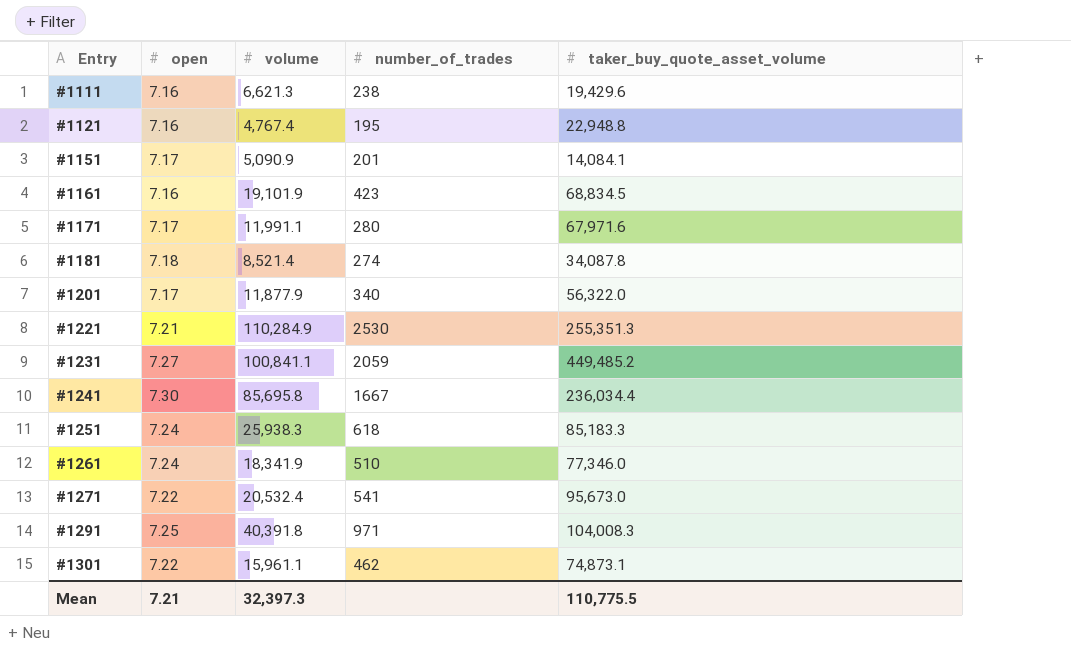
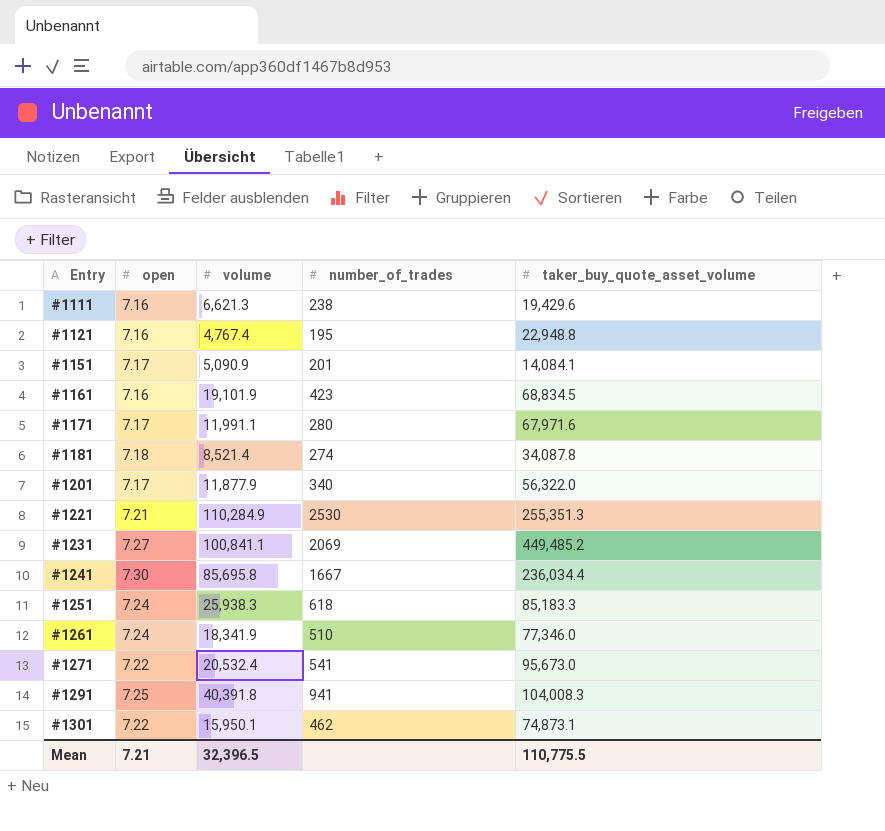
#1231 | number_of_trades: 2059 -> 2069
#1291 | number_of_trades: 971 -> 941
#1301 | volume: 15,961.1 -> 15,950.1
Mean | volume: 32,397.3 -> 32,396.5

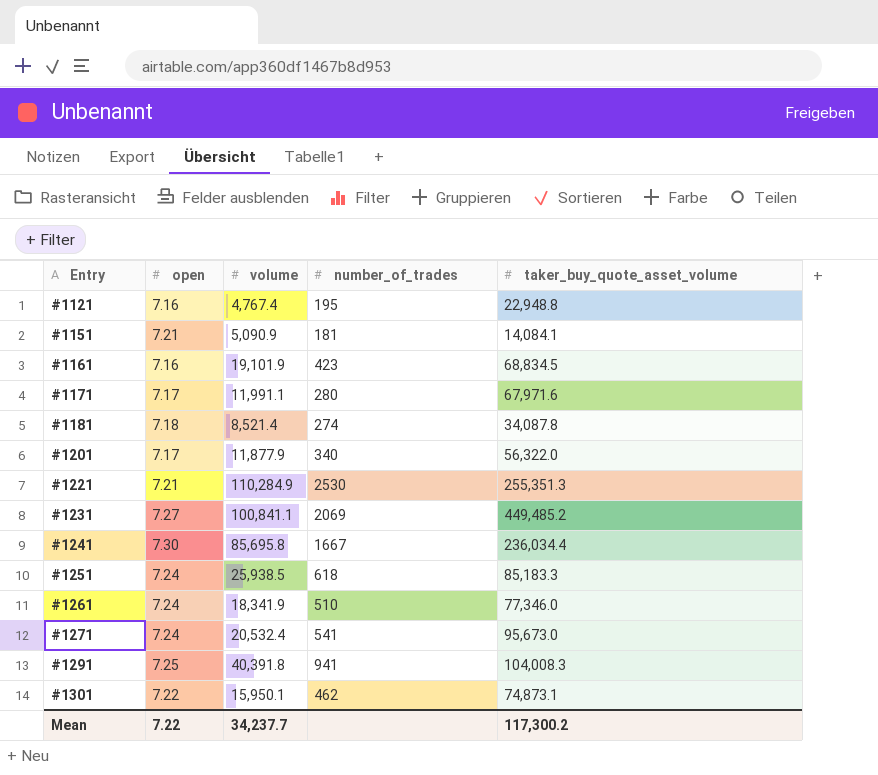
row #1111: 7.16 | 6,621.3 | 238 | 19,429.6 -> none
#1151 | open: 7.17 -> 7.21
#1151 | number_of_trades: 201 -> 181
#1251 | volume: 25,938.3 -> 25,938.5
#1271 | open: 7.22 -> 7.24
Mean | open: 7.21 -> 7.22
Mean | volume: 32,396.5 -> 34,237.7
Mean | taker_buy_quote_asset_volume: 110,775.5 -> 117,300.2

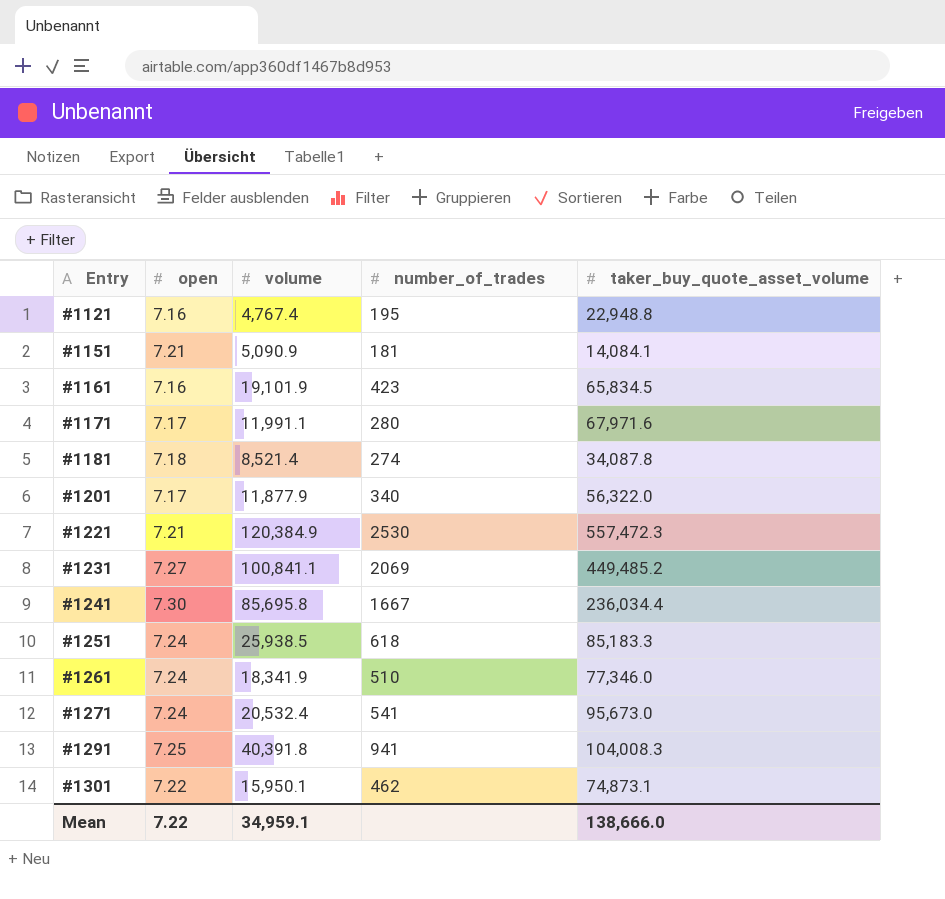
#1161 | taker_buy_quote_asset_volume: 68,834.5 -> 65,834.5
#1221 | volume: 110,284.9 -> 120,384.9
#1221 | taker_buy_quote_asset_volume: 255,351.3 -> 557,472.3
Mean | volume: 34,237.7 -> 34,959.1
Mean | taker_buy_quote_asset_volume: 117,300.2 -> 138,666.0

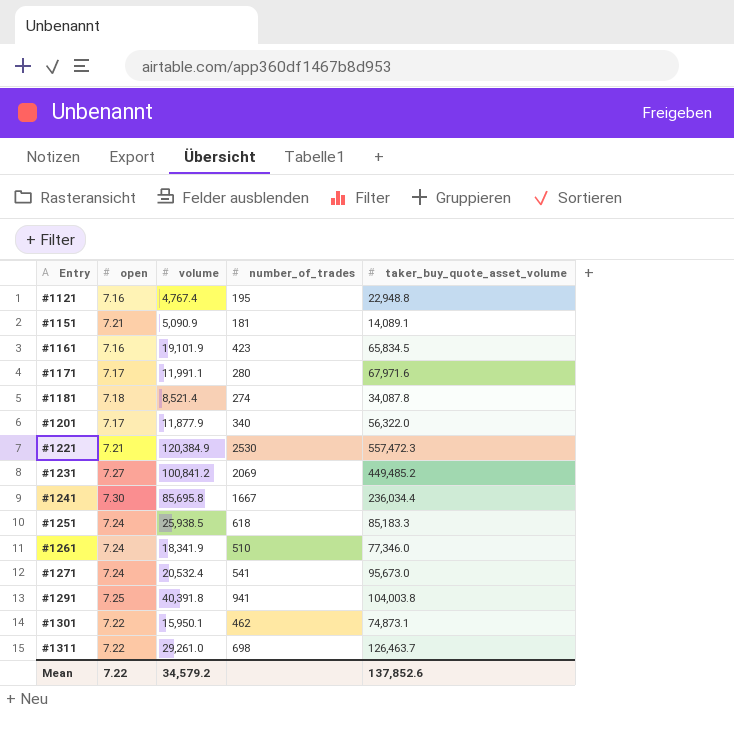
#1151 | taker_buy_quote_asset_volume: 14,084.1 -> 14,089.1
#1231 | volume: 100,841.1 -> 100,841.2
#1291 | taker_buy_quote_asset_volume: 104,008.3 -> 104,003.8
row #1311: none -> 7.22 | 29,261.0 | 698 | 126,463.7
Mean | volume: 34,959.1 -> 34,579.2
Mean | taker_buy_quote_asset_volume: 138,666.0 -> 137,852.6

